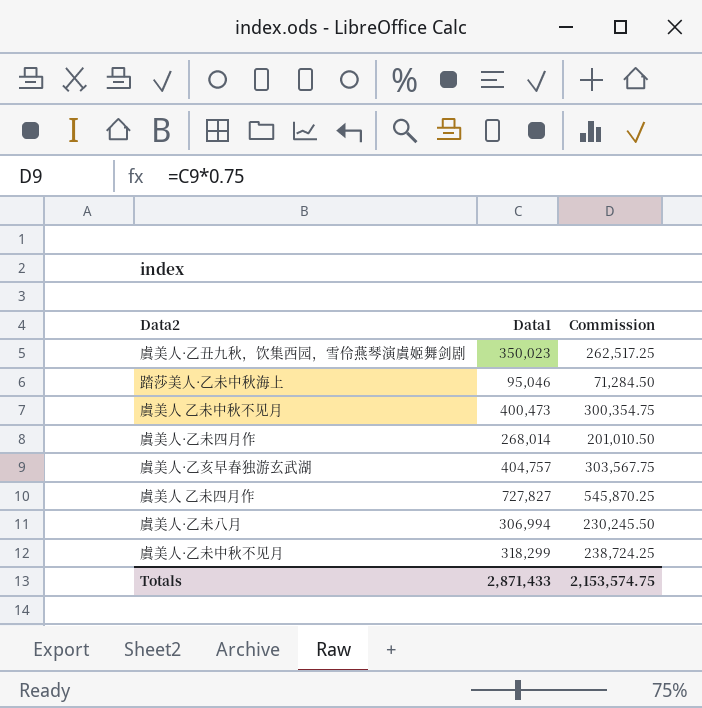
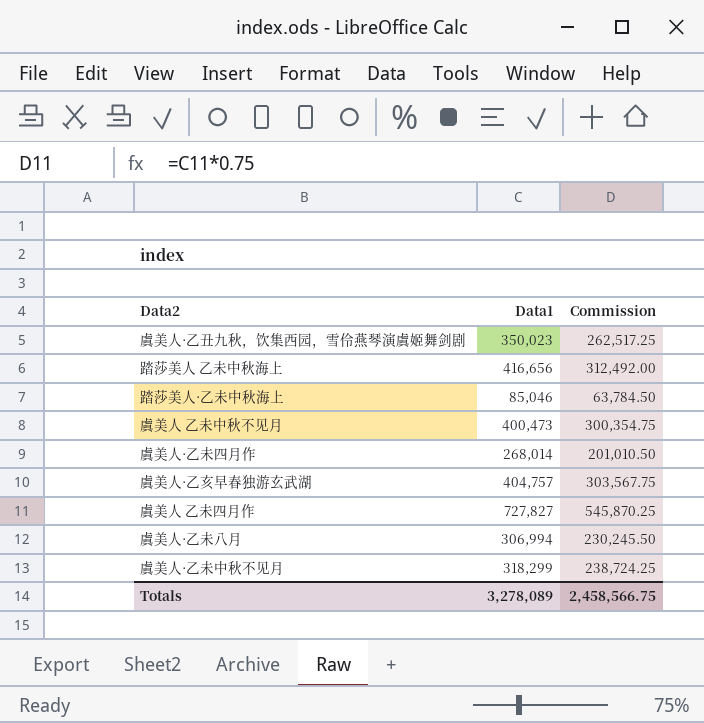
row 踏莎美人 乙未中秋海上: none -> 416,656 | 312,492.00
踏莎美人·乙未中秋海上 | Data1: 95,046 -> 85,046
踏莎美人·乙未中秋海上 | Commission: 71,284.50 -> 63,784.50
Totals | Data1: 2,871,433 -> 3,278,089
Totals | Commission: 2,153,574.75 -> 2,458,566.75

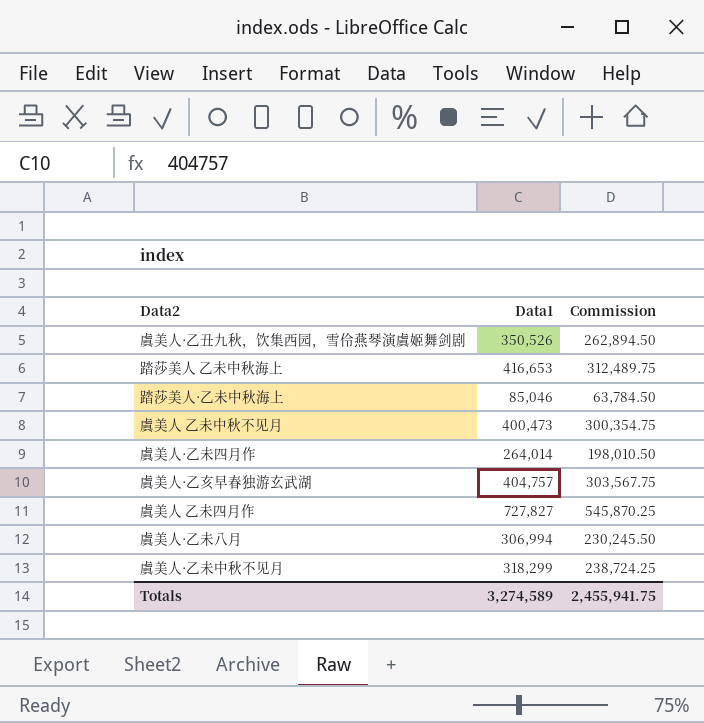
虞美人·乙丑九秋，饮集西园，雪伶燕琴演虞姬舞剑剧 | Data1: 350,023 -> 350,526
虞美人·乙丑九秋，饮集西园，雪伶燕琴演虞姬舞剑剧 | Commission: 262,517.25 -> 262,894.50
踏莎美人 乙未中秋海上 | Data1: 416,656 -> 416,653
踏莎美人 乙未中秋海上 | Commission: 312,492.00 -> 312,489.75
虞美人·乙未四月作 | Data1: 268,014 -> 264,014
虞美人·乙未四月作 | Commission: 201,010.50 -> 198,010.50
Totals | Data1: 3,278,089 -> 3,274,589
Totals | Commission: 2,458,566.75 -> 2,455,941.75

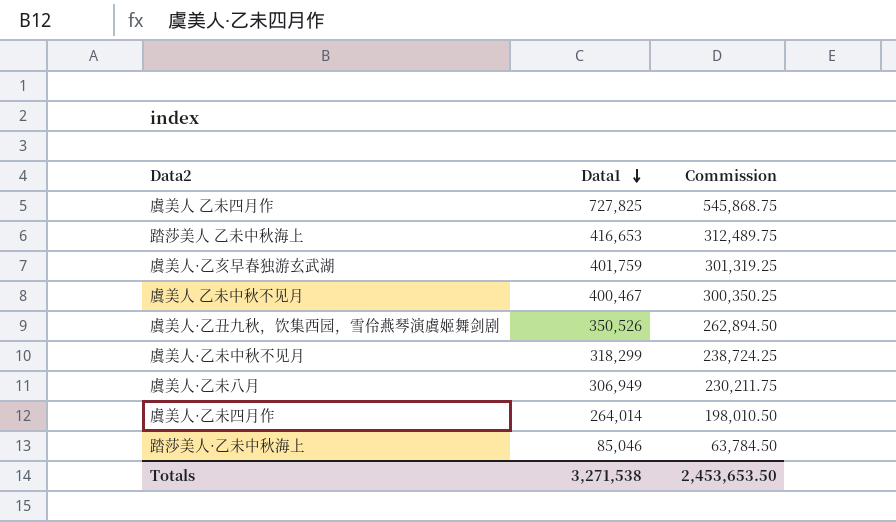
row order: none -> Data1 descending
虞美人 乙未四月作 | Data1: 727,827 -> 727,825
虞美人 乙未四月作 | Commission: 545,870.25 -> 545,868.75
虞美人·乙亥早春独游玄武湖 | Data1: 404,757 -> 401,759
虞美人·乙亥早春独游玄武湖 | Commission: 303,567.75 -> 301,319.25
虞美人 乙未中秋不见月 | Data1: 400,473 -> 400,467
虞美人 乙未中秋不见月 | Commission: 300,354.75 -> 300,350.25
虞美人·乙未八月 | Data1: 306,994 -> 306,949
虞美人·乙未八月 | Commission: 230,245.50 -> 230,211.75
Totals | Data1: 3,274,589 -> 3,271,538
Totals | Commission: 2,455,941.75 -> 2,453,653.50

